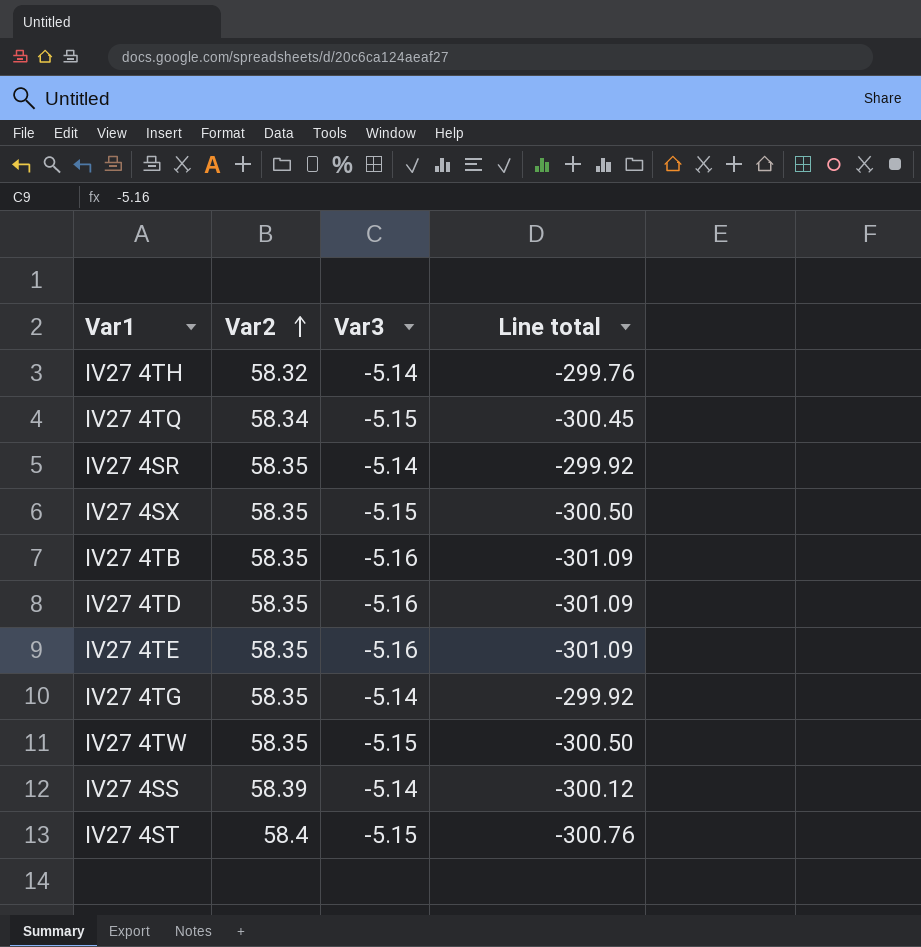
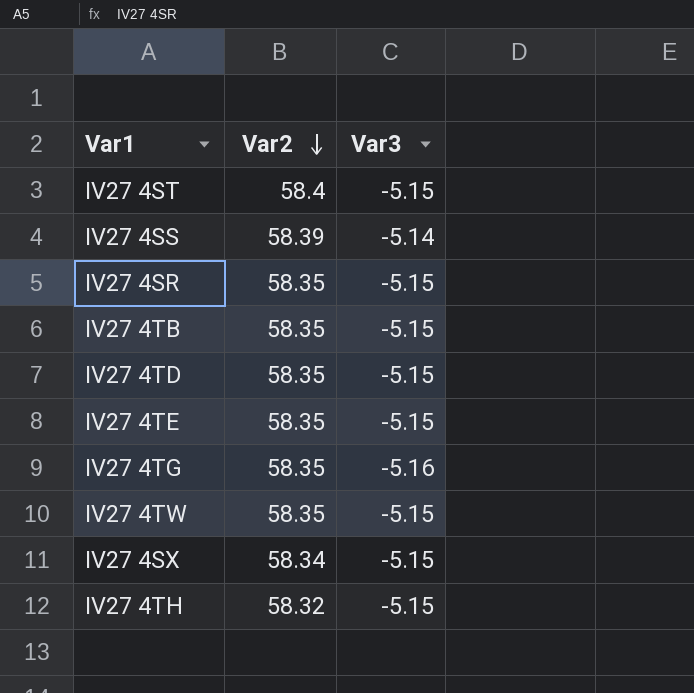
row order: Var2 ascending -> Var2 descending
column Line total | formula: [Var2] * [Var3] -> none
row IV27 4TQ: 58.34 | -5.15 | -300.45 -> none
IV27 4SR | Var3: -5.14 -> -5.15
IV27 4TB | Var3: -5.16 -> -5.15
IV27 4TD | Var3: -5.16 -> -5.15
IV27 4TE | Var3: -5.16 -> -5.15
IV27 4TG | Var3: -5.14 -> -5.16
IV27 4SX | Var2: 58.35 -> 58.34
IV27 4TH | Var3: -5.14 -> -5.15

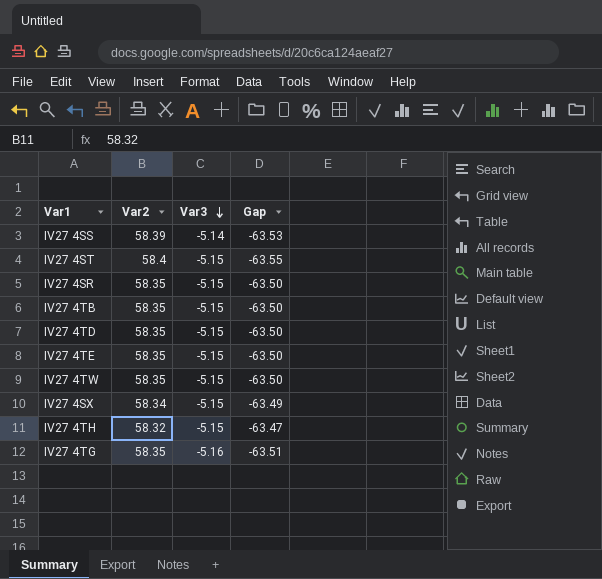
row order: Var2 descending -> Var3 descending
column Gap | formula: none -> [Var3] - [Var2]

